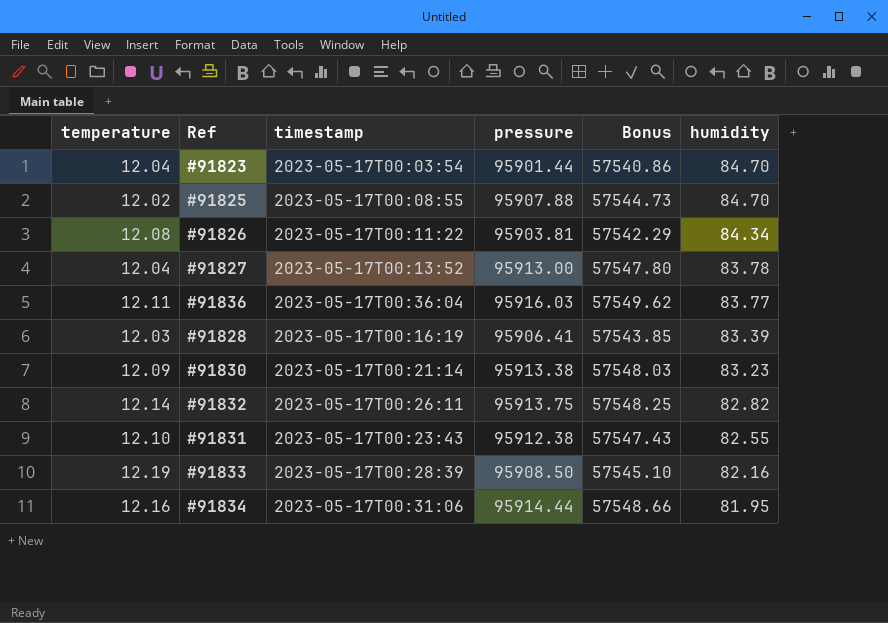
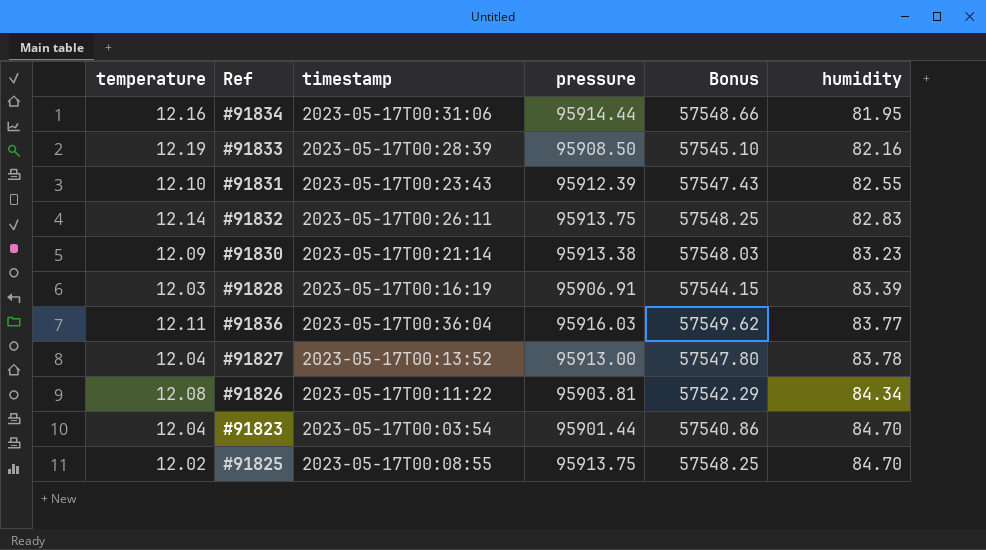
row order: humidity descending -> humidity ascending
#91831 | pressure: 95912.38 -> 95912.39
#91832 | humidity: 82.82 -> 82.83
#91828 | pressure: 95906.41 -> 95906.91
#91828 | Bonus: 57543.85 -> 57544.15
#91825 | pressure: 95907.88 -> 95913.75
#91825 | Bonus: 57544.73 -> 57548.25

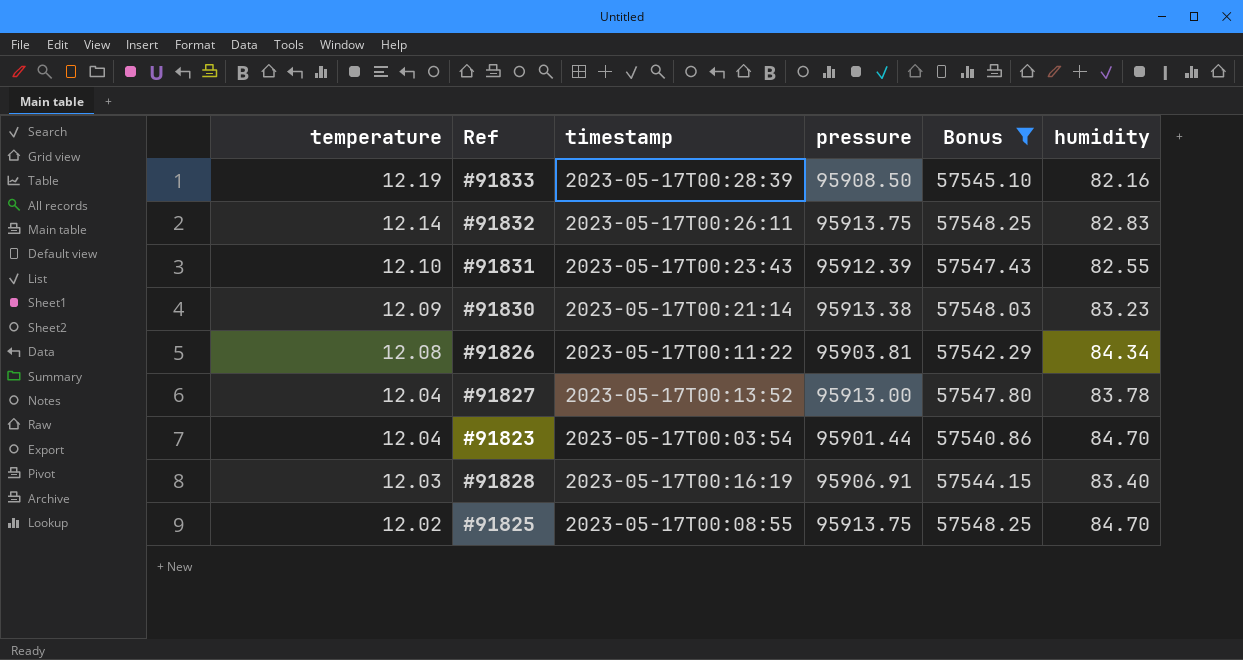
filter: none -> Bonus <= 57548.25
row order: humidity ascending -> temperature descending
#91828 | humidity: 83.39 -> 83.40

